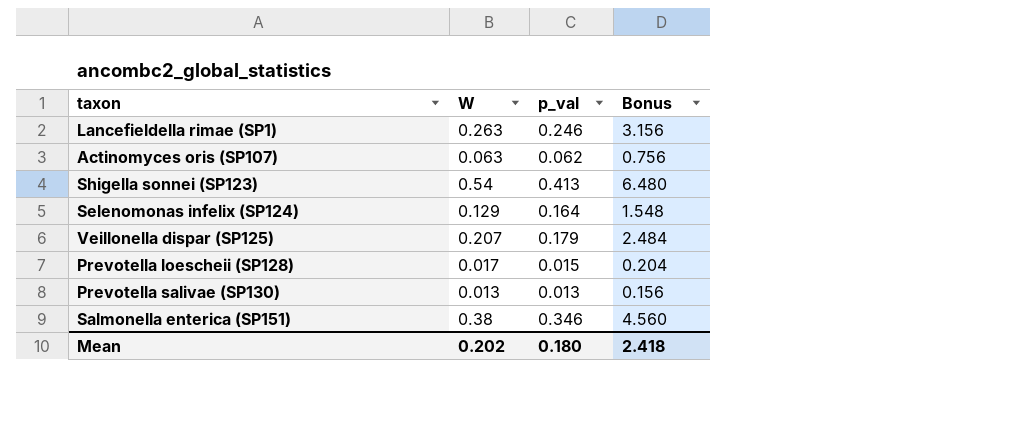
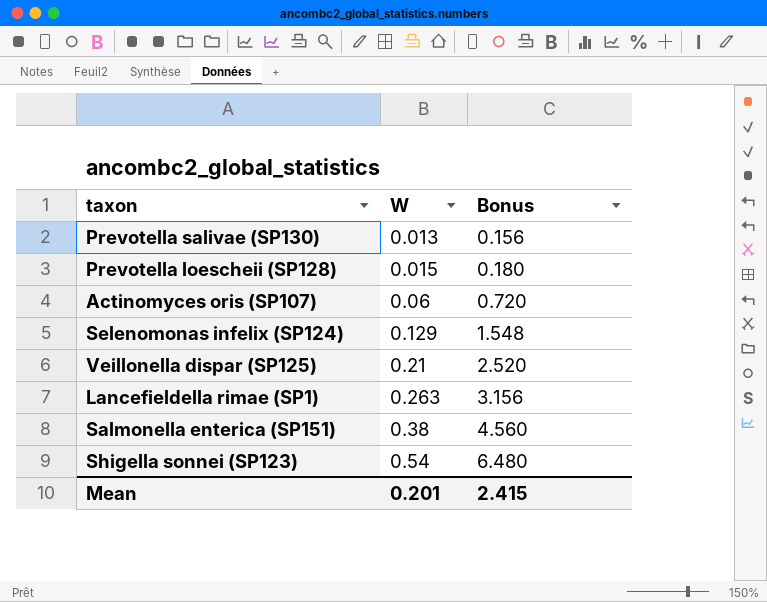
row order: none -> W ascending
column p_val | position: 3 -> none
Prevotella loescheii (SP128) | W: 0.017 -> 0.015
Prevotella loescheii (SP128) | Bonus: 0.204 -> 0.180
Actinomyces oris (SP107) | W: 0.063 -> 0.06
Actinomyces oris (SP107) | Bonus: 0.756 -> 0.720
Veillonella dispar (SP125) | W: 0.207 -> 0.21
Veillonella dispar (SP125) | Bonus: 2.484 -> 2.520
Mean | W: 0.202 -> 0.201
Mean | Bonus: 2.418 -> 2.415

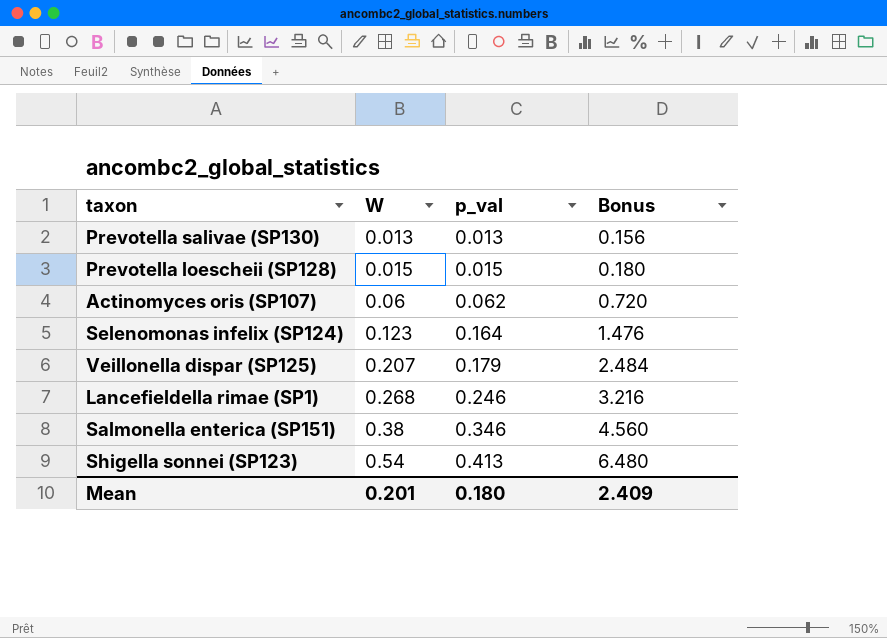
column p_val | position: none -> 3
Selenomonas infelix (SP124) | W: 0.129 -> 0.123
Selenomonas infelix (SP124) | Bonus: 1.548 -> 1.476
Veillonella dispar (SP125) | W: 0.21 -> 0.207
Veillonella dispar (SP125) | Bonus: 2.520 -> 2.484
Lancefieldella rimae (SP1) | W: 0.263 -> 0.268
Lancefieldella rimae (SP1) | Bonus: 3.156 -> 3.216
Mean | Bonus: 2.415 -> 2.409

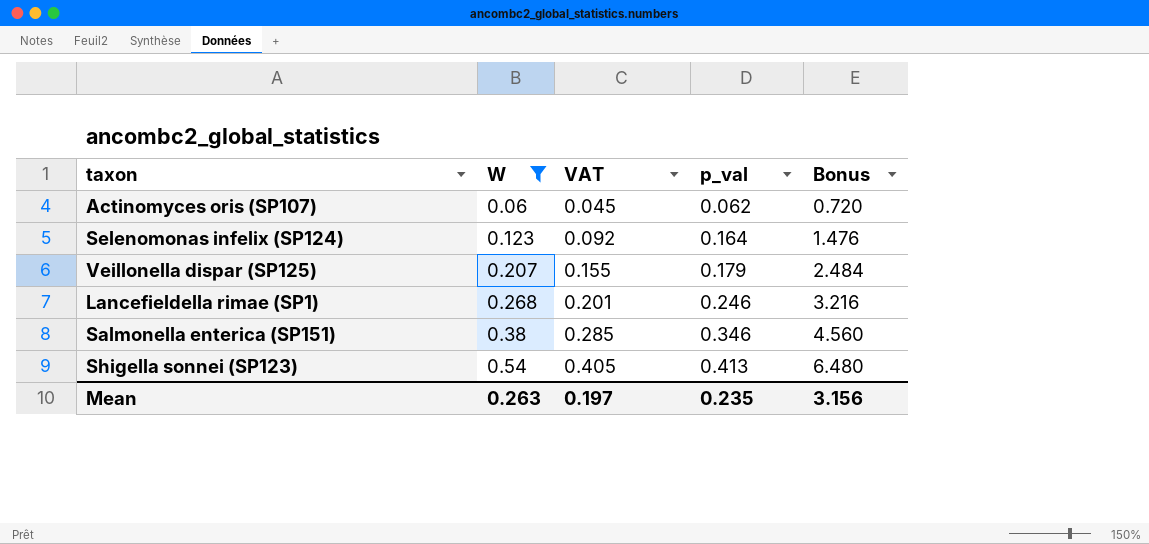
filter: none -> W >= 0.06
column VAT | formula: none -> [W] * 0.75
Mean | W: 0.201 -> 0.263
Mean | p_val: 0.180 -> 0.235
Mean | Bonus: 2.409 -> 3.156

